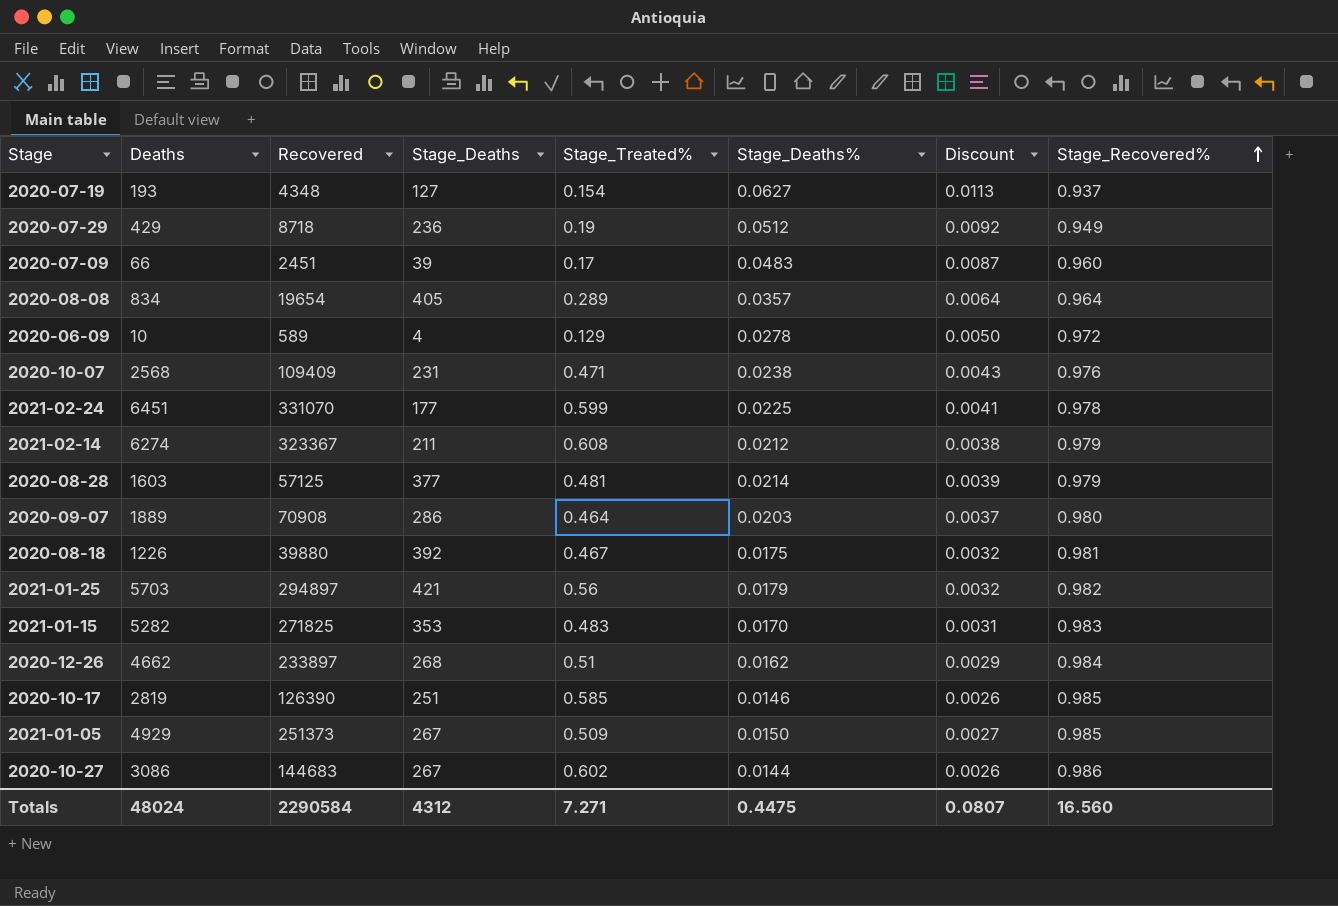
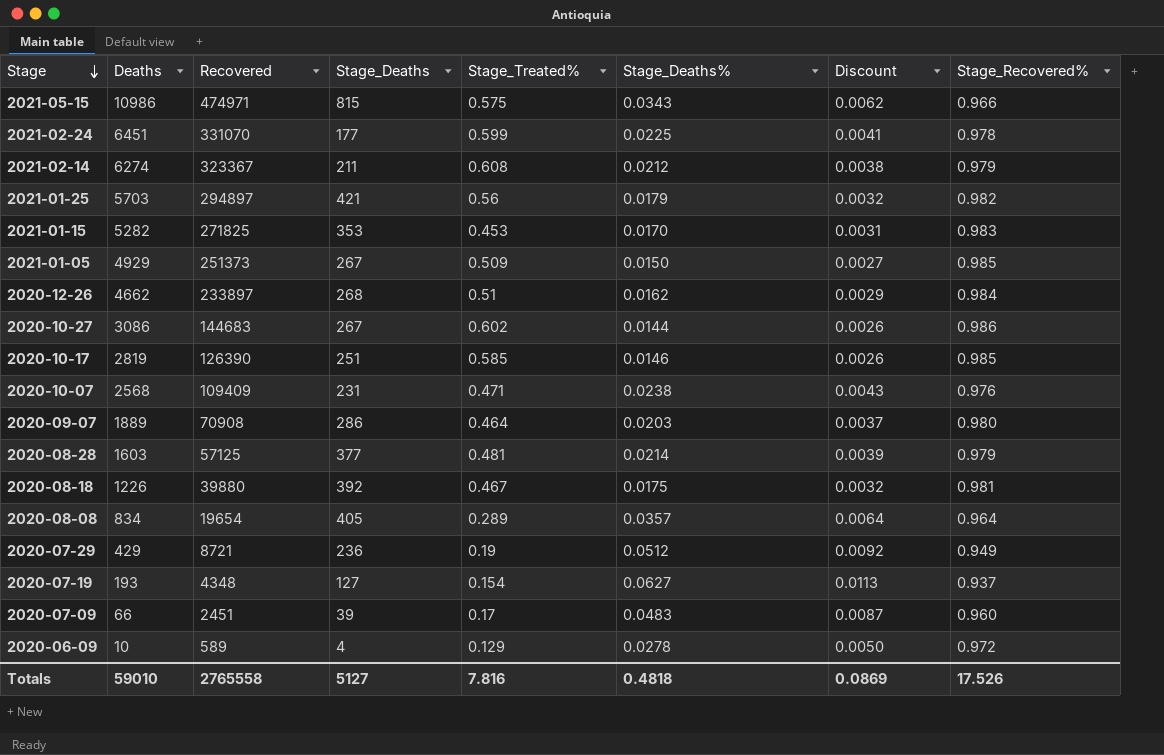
row order: Stage_Recovered% ascending -> Stage descending
row 2021-05-15: none -> 10986 | 474971 | 815 | 0.575 | 0.0343 | 0.0062 | 0.966
2021-01-15 | Stage_Treated%: 0.483 -> 0.453
2020-07-29 | Recovered: 8718 -> 8721
Totals | Deaths: 48024 -> 59010
Totals | Recovered: 2290584 -> 2765558
Totals | Stage_Deaths: 4312 -> 5127
Totals | Stage_Treated%: 7.271 -> 7.816
Totals | Stage_Deaths%: 0.4475 -> 0.4818
Totals | Discount: 0.0807 -> 0.0869
Totals | Stage_Recovered%: 16.560 -> 17.526

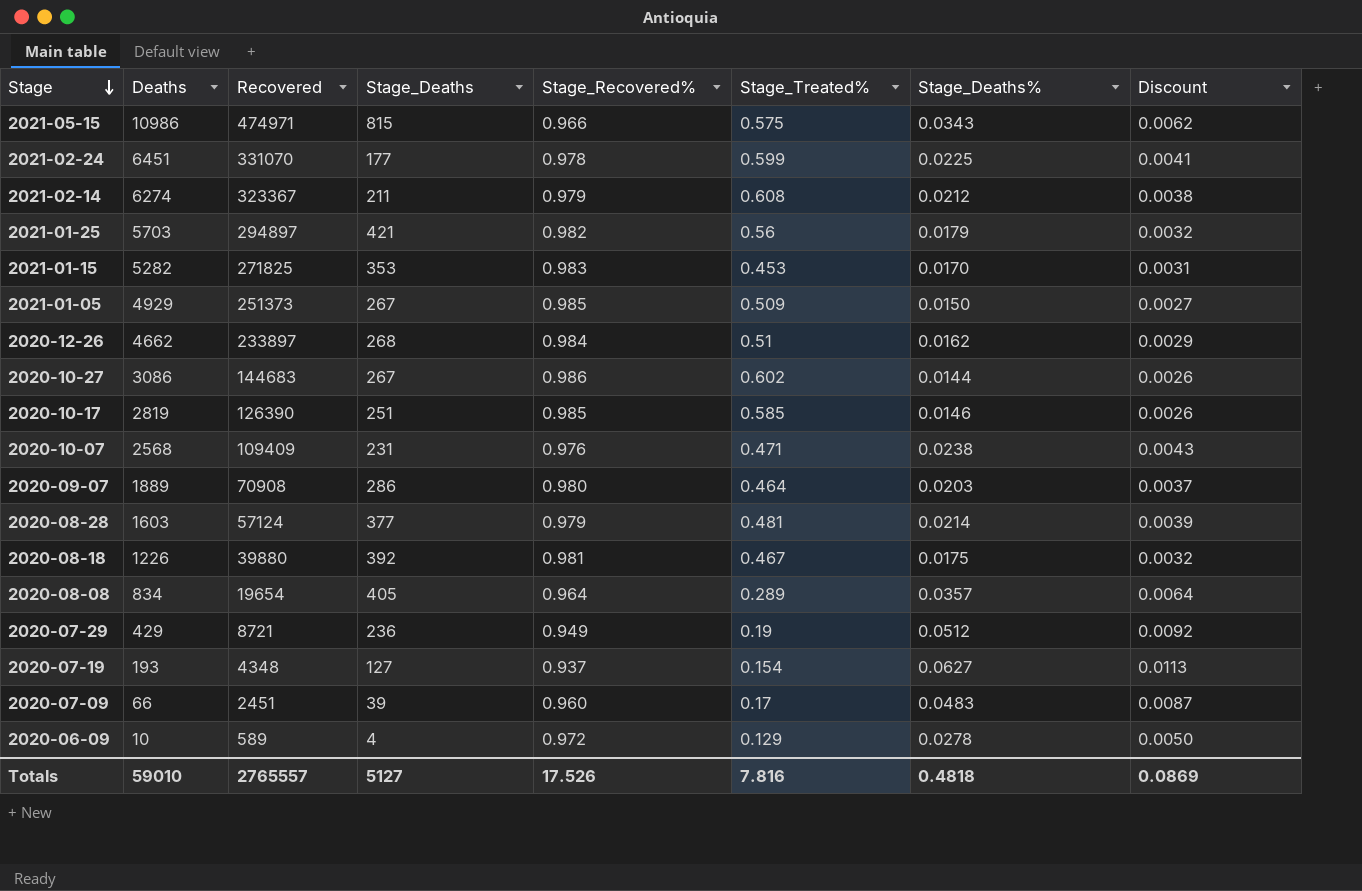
column Stage_Recovered% | position: 8 -> 5
2020-08-28 | Recovered: 57125 -> 57124
Totals | Recovered: 2765558 -> 2765557

